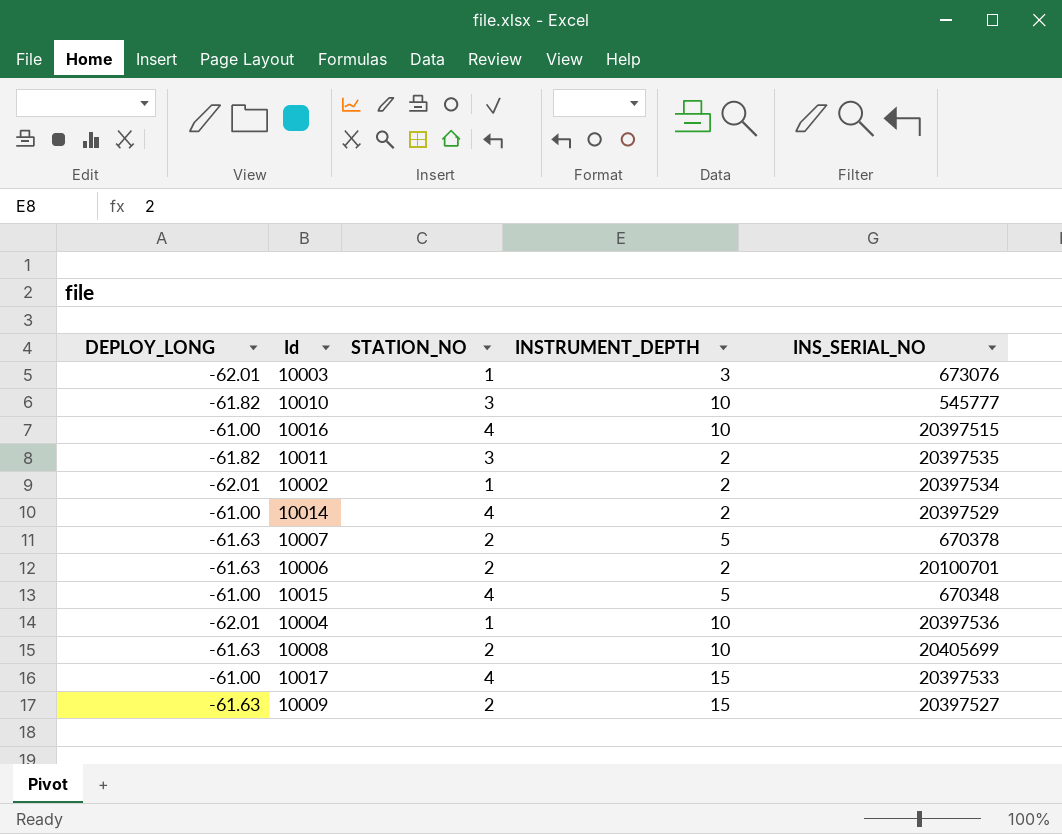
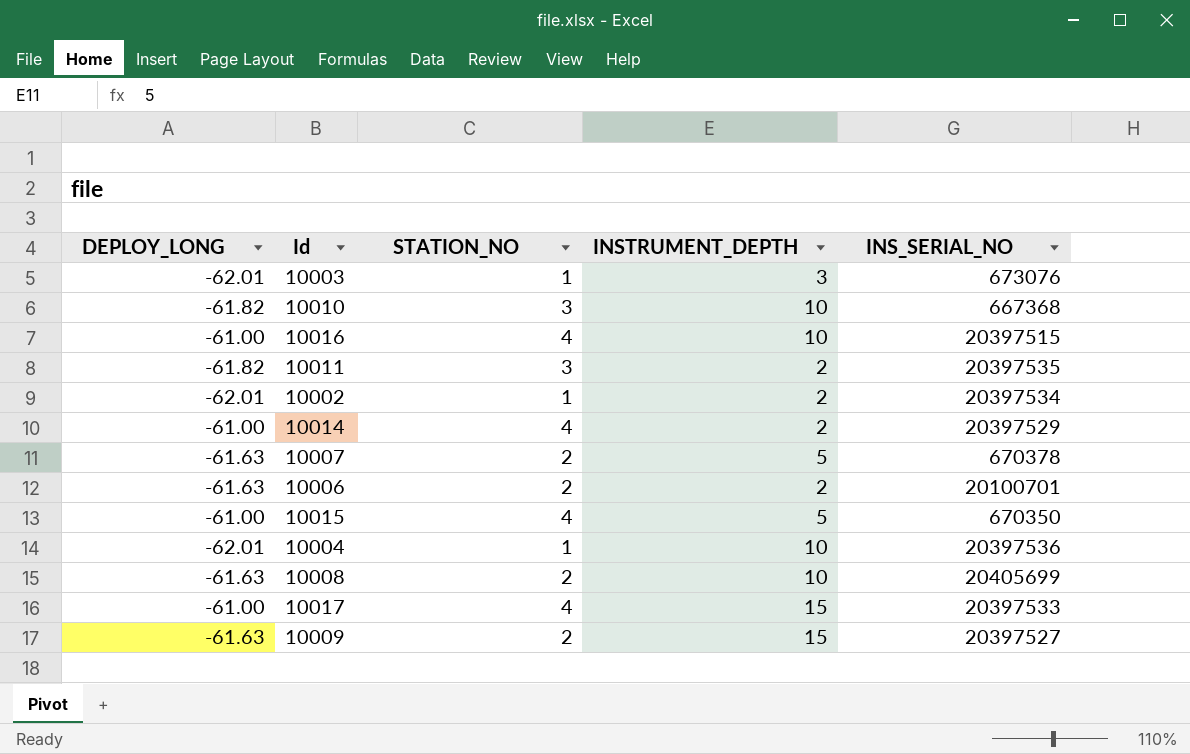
10010 | INS_SERIAL_NO: 545777 -> 667368
10015 | INS_SERIAL_NO: 670348 -> 670350

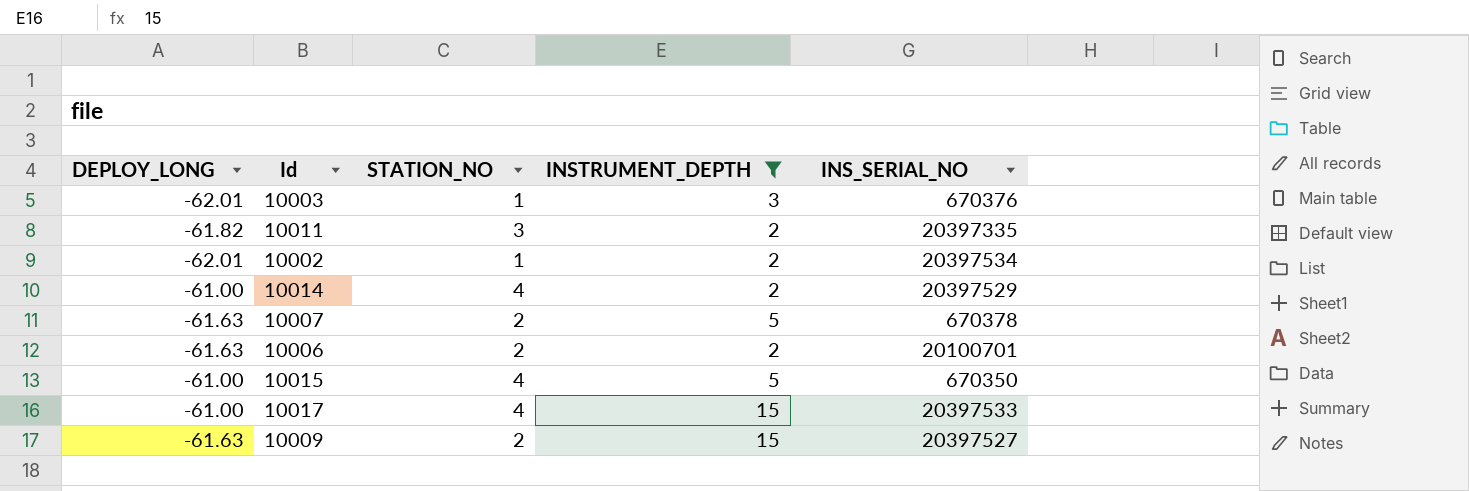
filter: none -> INSTRUMENT_DEPTH != 10
10003 | INS_SERIAL_NO: 673076 -> 670376
10011 | INS_SERIAL_NO: 20397535 -> 20397335

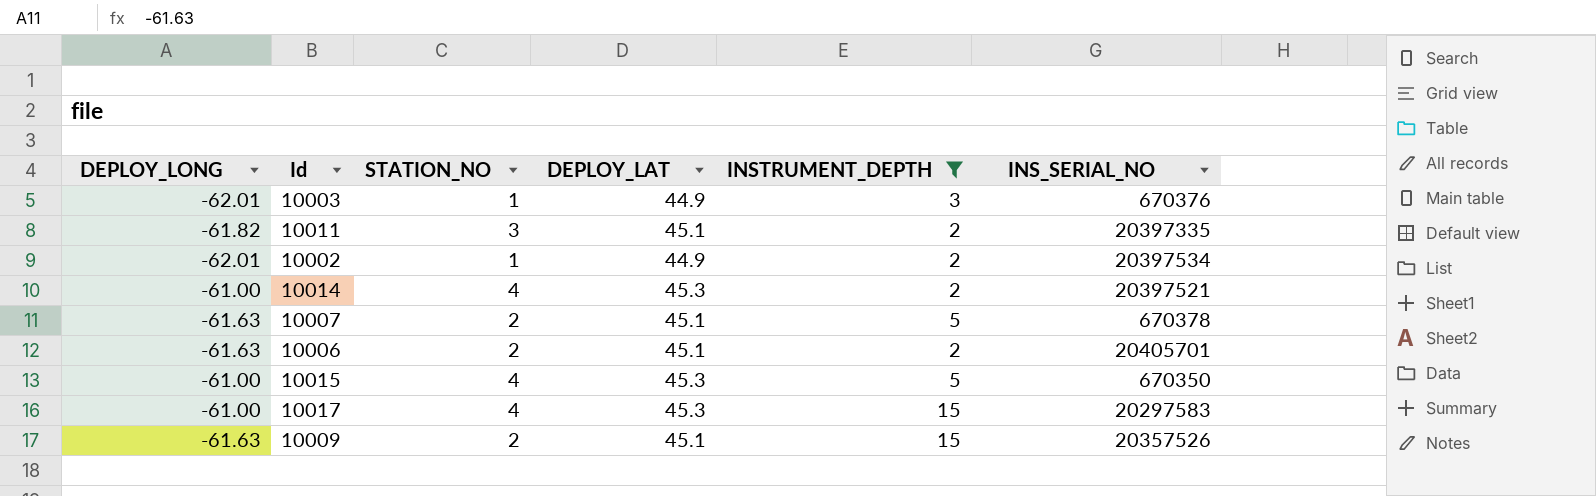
column DEPLOY_LAT | position: none -> 4
10014 | INS_SERIAL_NO: 20397529 -> 20397521
10006 | INS_SERIAL_NO: 20100701 -> 20405701
10017 | INS_SERIAL_NO: 20397533 -> 20297583
10009 | INS_SERIAL_NO: 20397527 -> 20357526

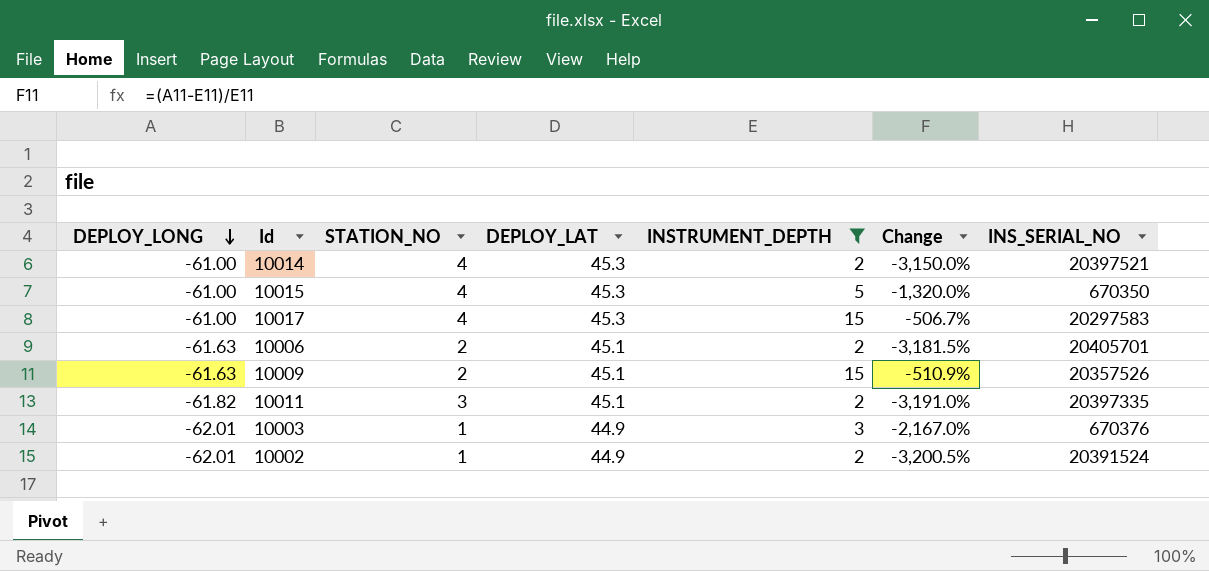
row order: none -> DEPLOY_LONG descending
column Change | formula: none -> ([DEPLOY_LONG] - [INSTRUMENT_DEPTH]) / [INSTRUMENT_DEPTH]
row 10007: -61.63 | 2 | 45.1 | 5 | 670378 -> none
10002 | INS_SERIAL_NO: 20397534 -> 20391524

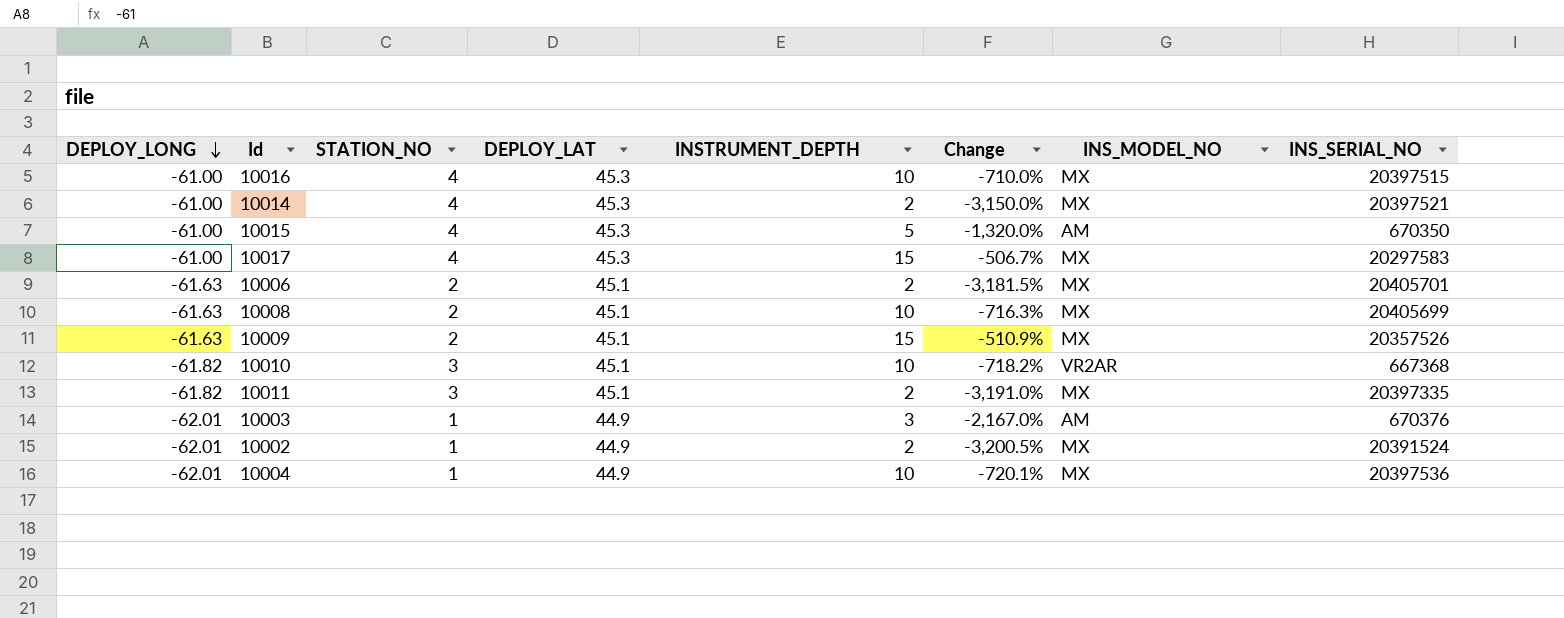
filter: INSTRUMENT_DEPTH != 10 -> none
column INS_MODEL_NO | position: none -> 7

